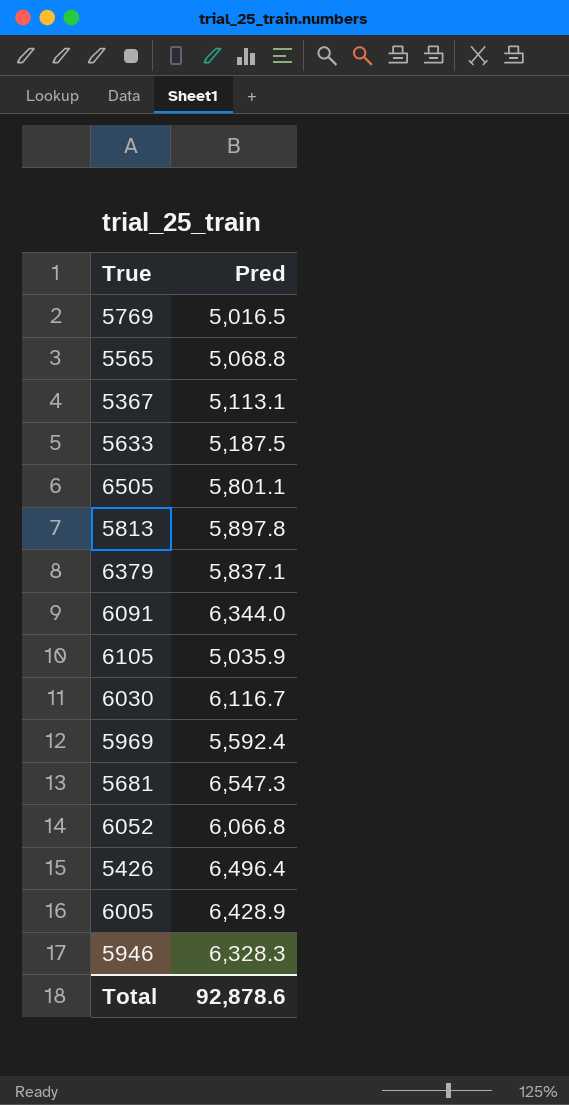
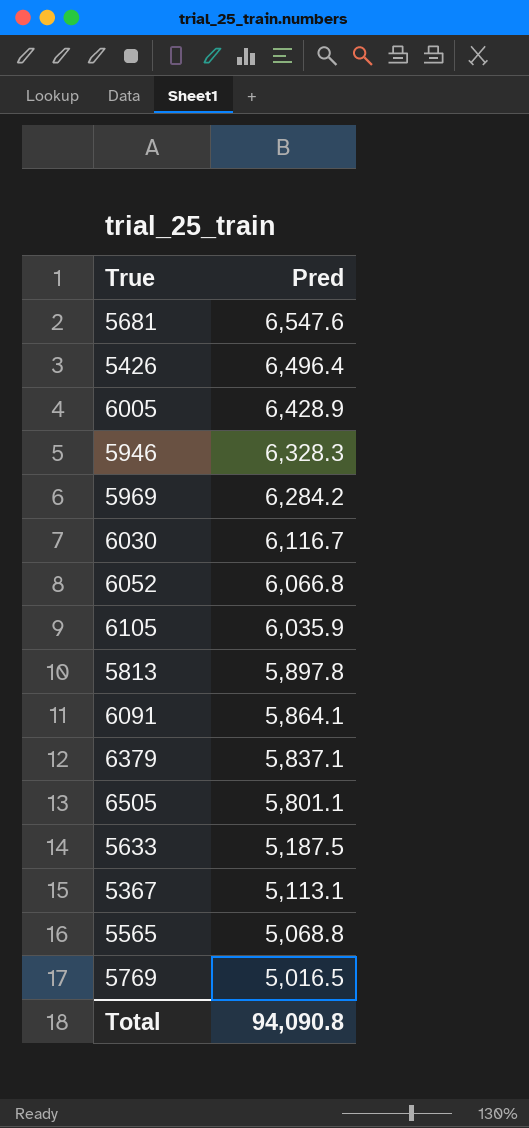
row order: none -> Pred descending
5681 | Pred: 6,547.3 -> 6,547.6
5969 | Pred: 5,592.4 -> 6,284.2
6105 | Pred: 5,035.9 -> 6,035.9
6091 | Pred: 6,344.0 -> 5,864.1
Total | Pred: 92,878.6 -> 94,090.8

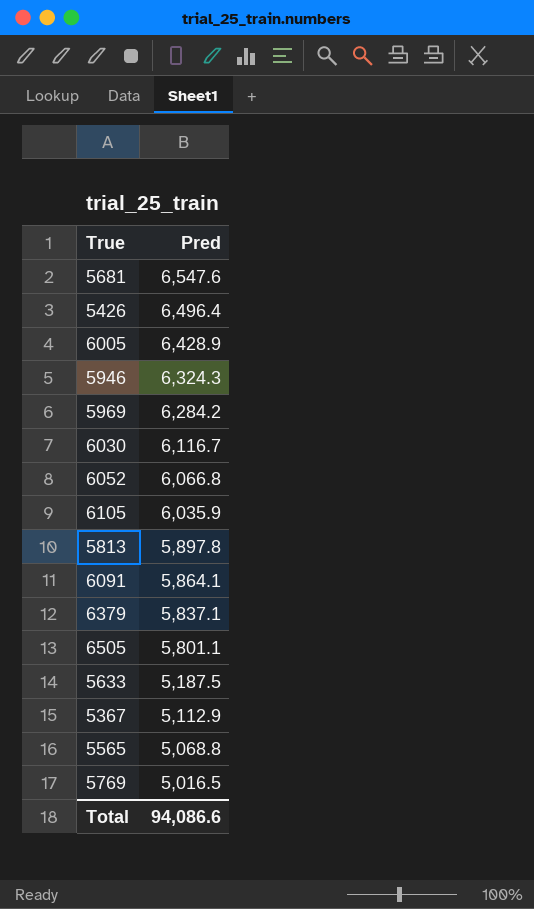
5946 | Pred: 6,328.3 -> 6,324.3
5367 | Pred: 5,113.1 -> 5,112.9
Total | Pred: 94,090.8 -> 94,086.6

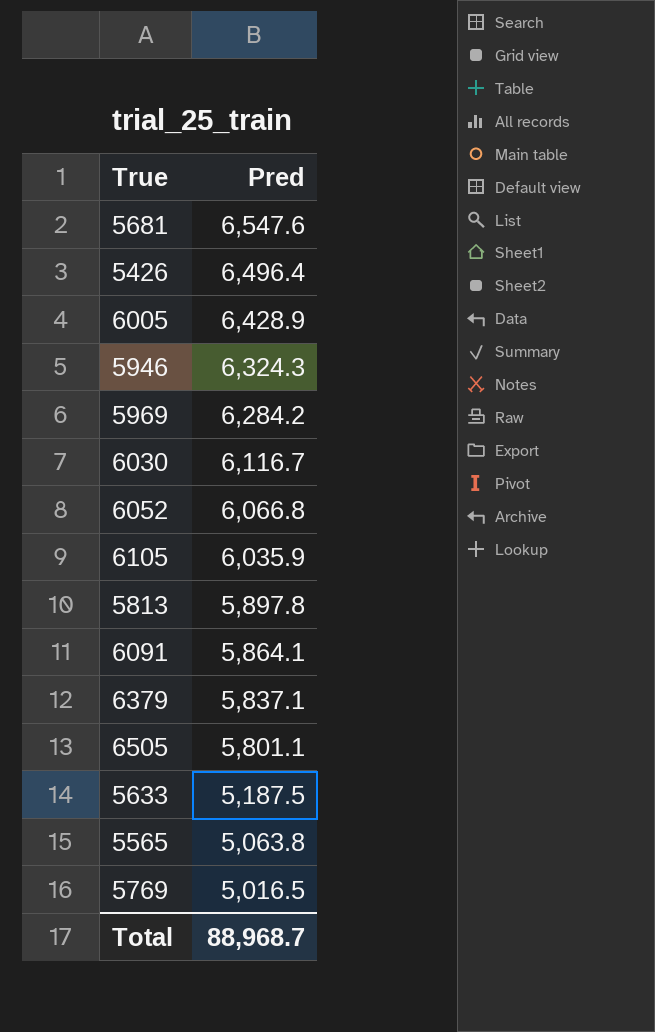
row 5367: 5,112.9 -> none
5565 | Pred: 5,068.8 -> 5,063.8
Total | Pred: 94,086.6 -> 88,968.7

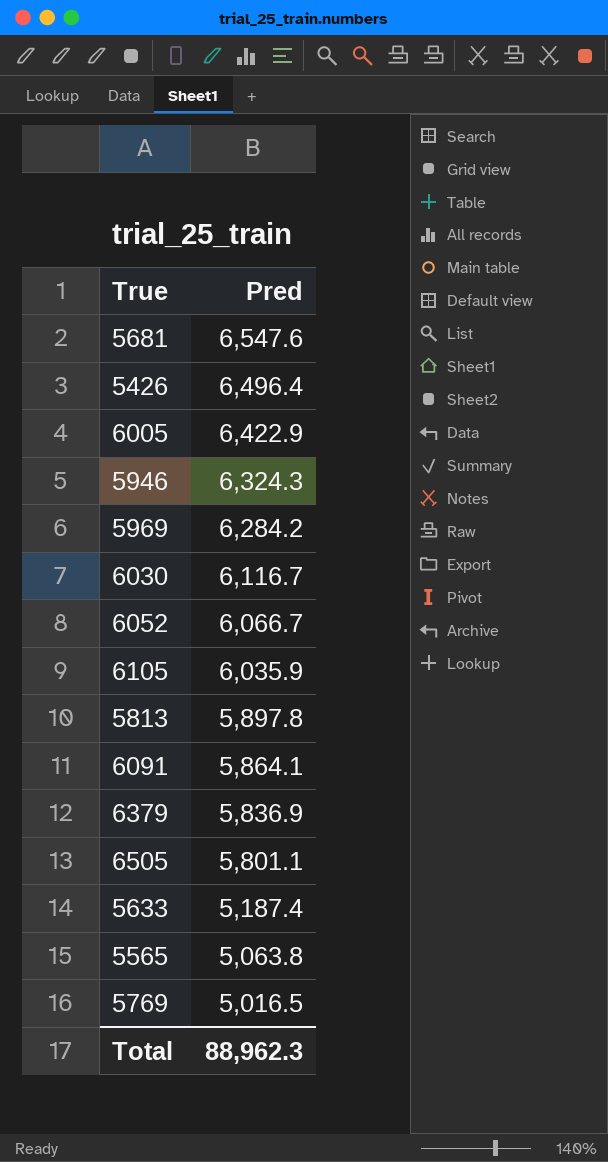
6005 | Pred: 6,428.9 -> 6,422.9
6052 | Pred: 6,066.8 -> 6,066.7
6379 | Pred: 5,837.1 -> 5,836.9
5633 | Pred: 5,187.5 -> 5,187.4
Total | Pred: 88,968.7 -> 88,962.3

